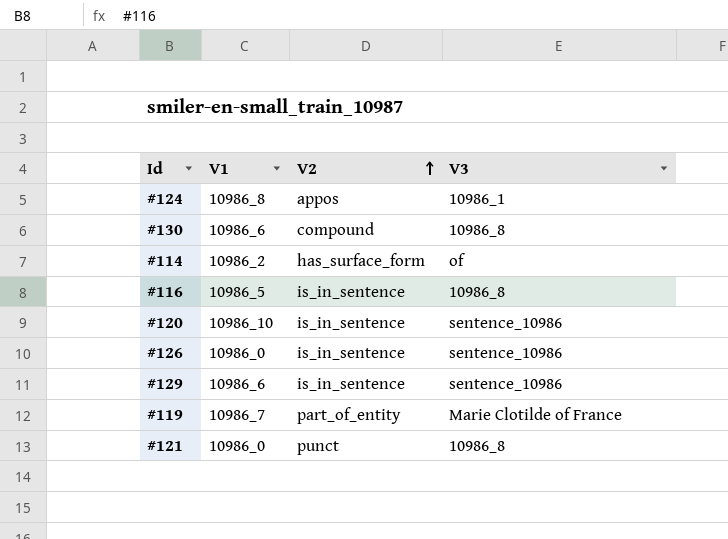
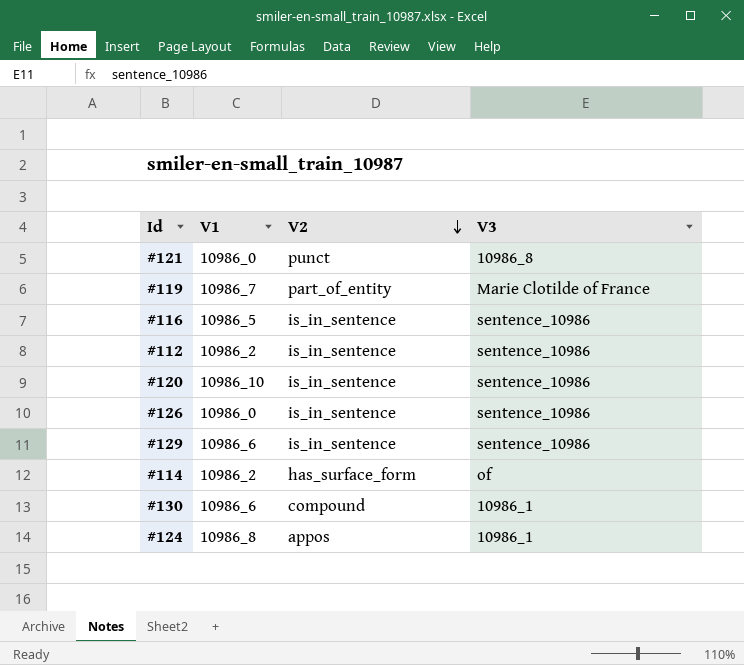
row order: V2 ascending -> V2 descending
#116 | V3: 10986_8 -> sentence_10986
row #112: none -> 10986_2 | is_in_sentence | sentence_10986
#130 | V3: 10986_8 -> 10986_1

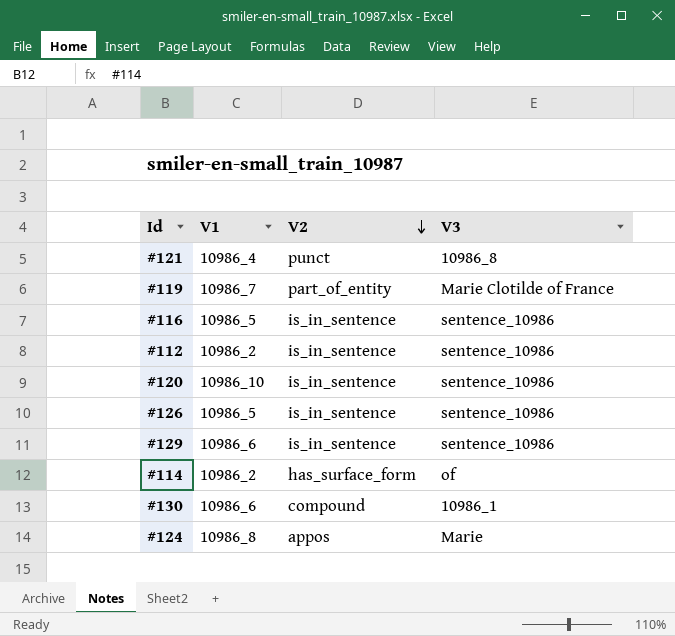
#121 | V1: 10986_0 -> 10986_4
#126 | V1: 10986_0 -> 10986_5
#124 | V3: 10986_1 -> Marie

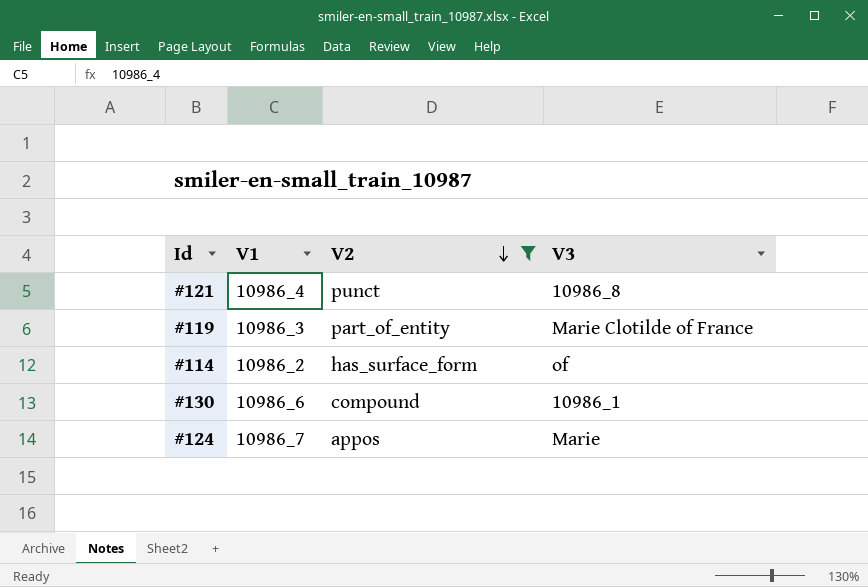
filter: none -> V2 != is_in_sentence
#119 | V1: 10986_7 -> 10986_3
#124 | V1: 10986_8 -> 10986_7

